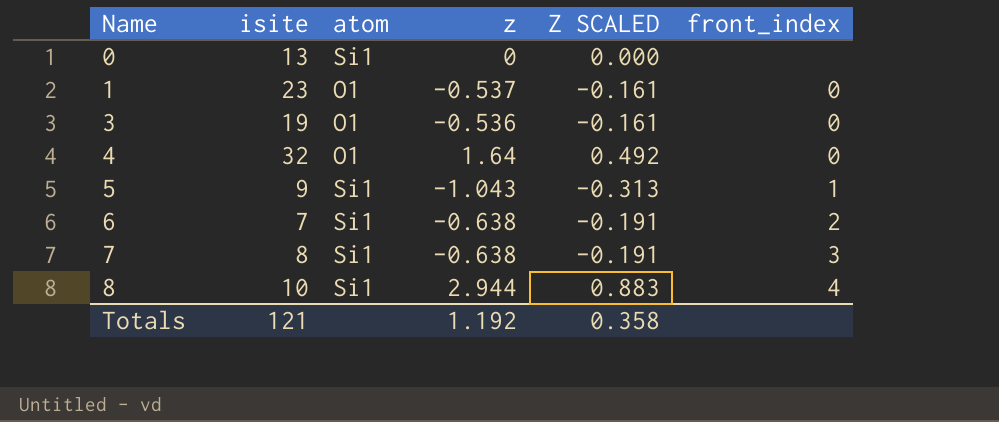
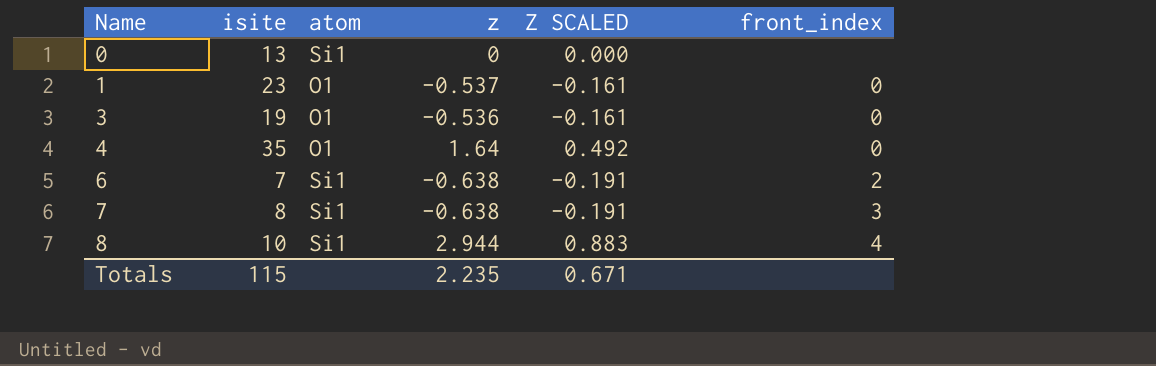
row 5: 9 | Si1 | -1.043 | -0.313 | 1 -> none
4 | isite: 32 -> 35
Totals | isite: 121 -> 115
Totals | z: 1.192 -> 2.235
Totals | Z SCALED: 0.358 -> 0.671

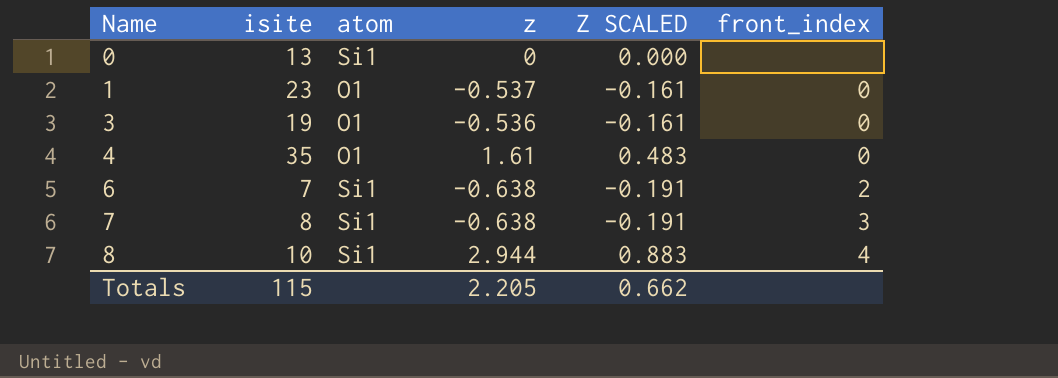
4 | z: 1.64 -> 1.61
4 | Z SCALED: 0.492 -> 0.483
Totals | z: 2.235 -> 2.205
Totals | Z SCALED: 0.671 -> 0.662

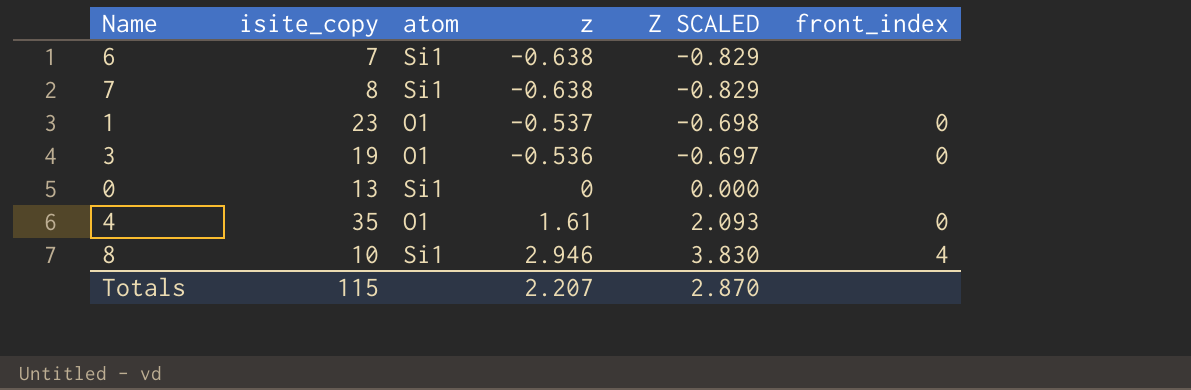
row order: Name ascending -> z ascending
column name: isite -> isite_copy
column Z SCALED | formula: [z] * 0.3 -> [z] * 1.3
6 | front_index: 2 -> none
7 | front_index: 3 -> none
8 | z: 2.944 -> 2.946
Totals | z: 2.205 -> 2.207
Totals | Z SCALED: 0.662 -> 2.870

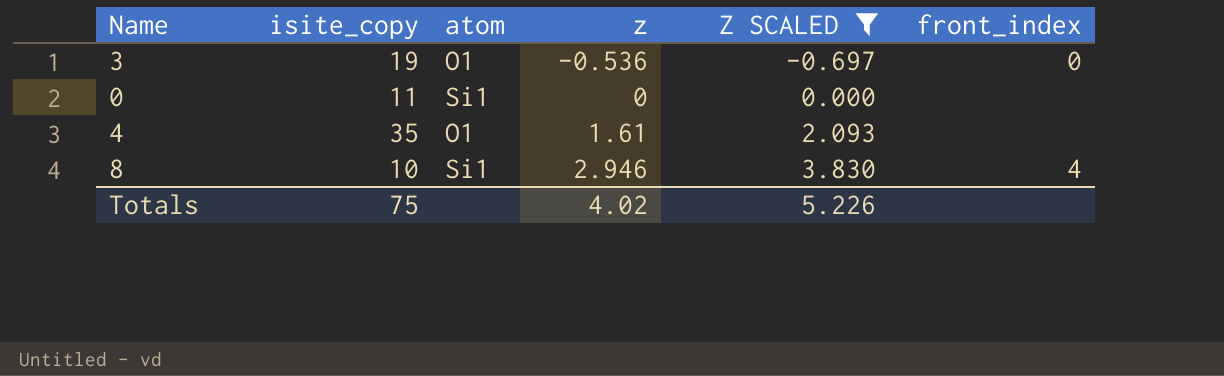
filter: none -> Z SCALED >= -0.697
0 | isite_copy: 13 -> 11
4 | front_index: 0 -> none
Totals | isite_copy: 115 -> 75
Totals | z: 2.207 -> 4.02
Totals | Z SCALED: 2.870 -> 5.226

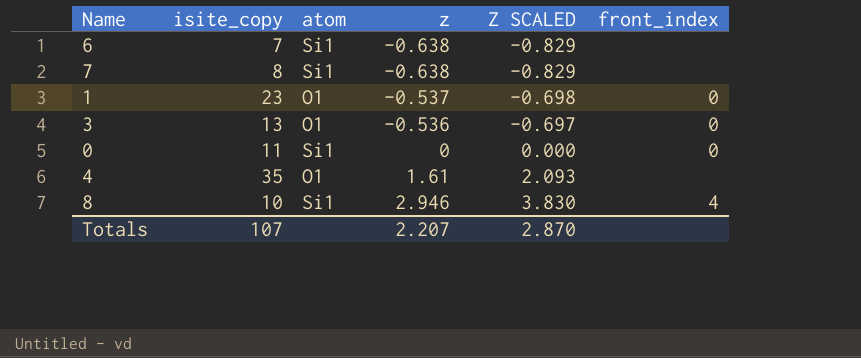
filter: Z SCALED >= -0.697 -> none
3 | isite_copy: 19 -> 13
0 | front_index: none -> 0
Totals | isite_copy: 75 -> 107
Totals | z: 4.02 -> 2.207
Totals | Z SCALED: 5.226 -> 2.870

